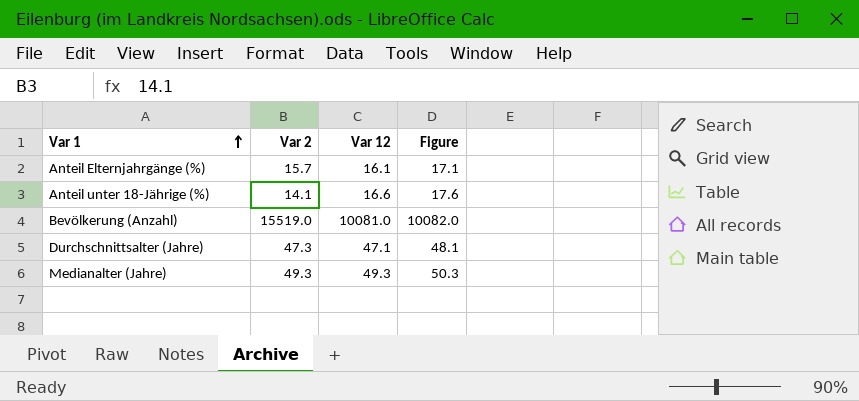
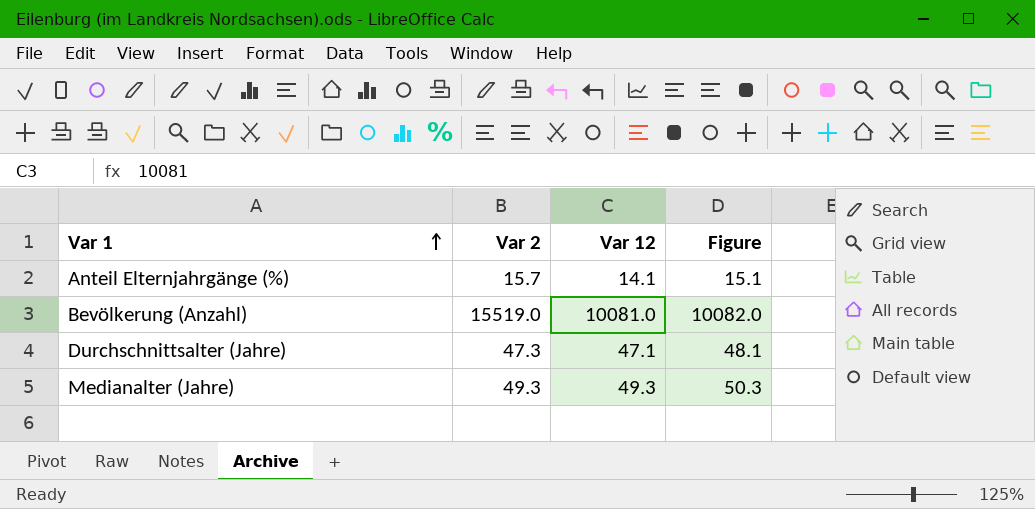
row Anteil unter 18-Jährige (%): 14.1 | 16.6 | 17.6 -> none
Anteil Elternjahrgänge (%) | Var 12: 16.1 -> 14.1
Anteil Elternjahrgänge (%) | Figure: 17.1 -> 15.1

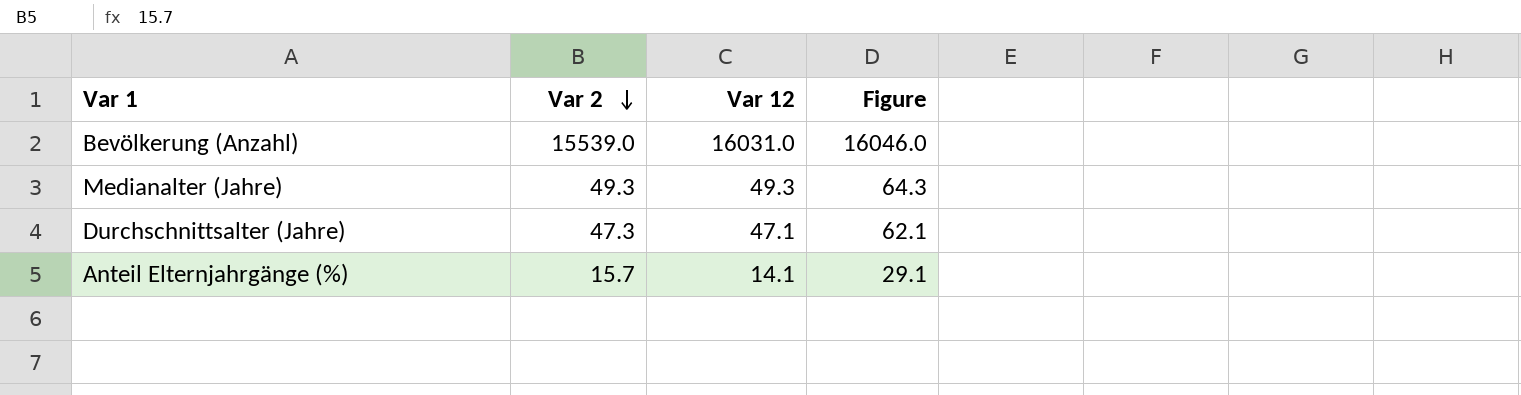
row order: Var 1 ascending -> Var 2 descending
column Figure | formula: [Var 12] + 1 -> [Var 12] + 15
Bevölkerung (Anzahl) | Var 2: 15519.0 -> 15539.0
Bevölkerung (Anzahl) | Var 12: 10081.0 -> 16031.0

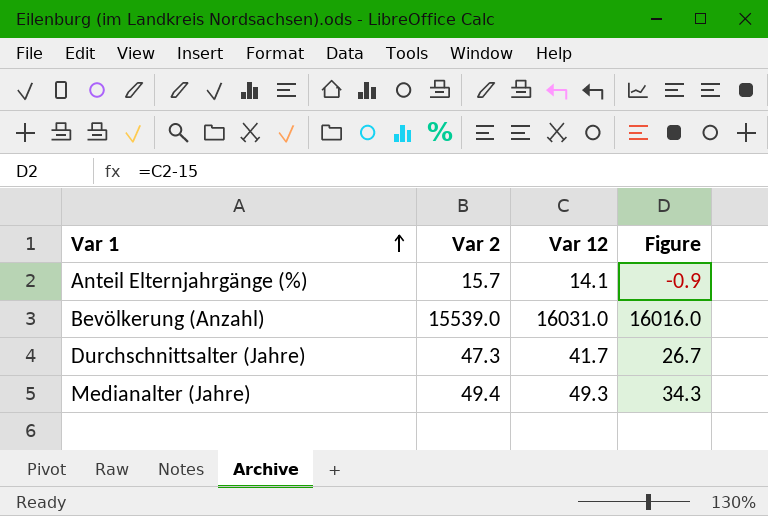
row order: Var 2 descending -> Var 1 ascending
column Figure | formula: [Var 12] + 15 -> [Var 12] - 15
Durchschnittsalter (Jahre) | Var 12: 47.1 -> 41.7
Medianalter (Jahre) | Var 2: 49.3 -> 49.4

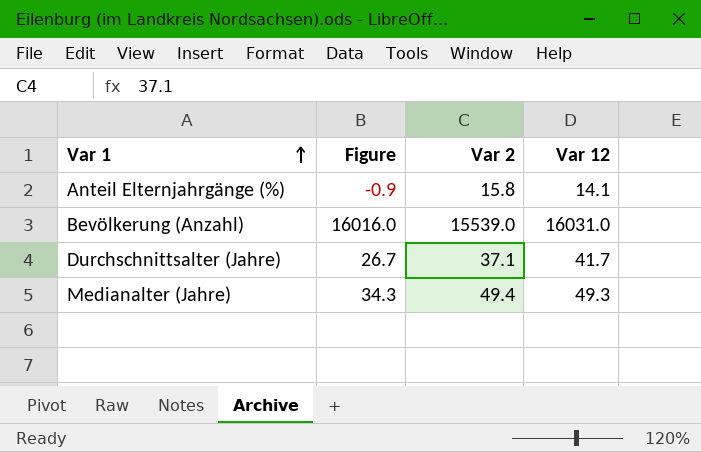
column Figure | position: 4 -> 2
Anteil Elternjahrgänge (%) | Var 2: 15.7 -> 15.8
Durchschnittsalter (Jahre) | Var 2: 47.3 -> 37.1

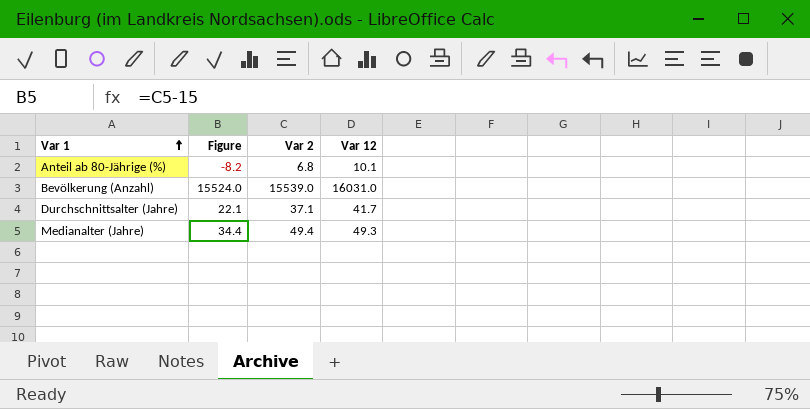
column Figure | formula: [Var 12] - 15 -> [Var 2] - 15
row Anteil Elternjahrgänge (%): -0.9 | 15.8 | 14.1 -> none
row Anteil ab 80-Jährige (%): none -> -8.2 | 6.8 | 10.1

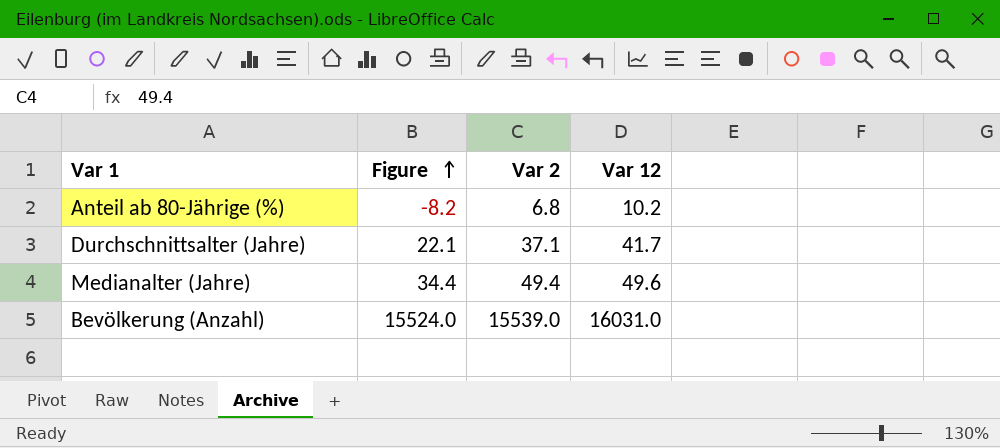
row order: Var 1 ascending -> Figure ascending
Anteil ab 80-Jährige (%) | Var 12: 10.1 -> 10.2
Medianalter (Jahre) | Var 12: 49.3 -> 49.6

